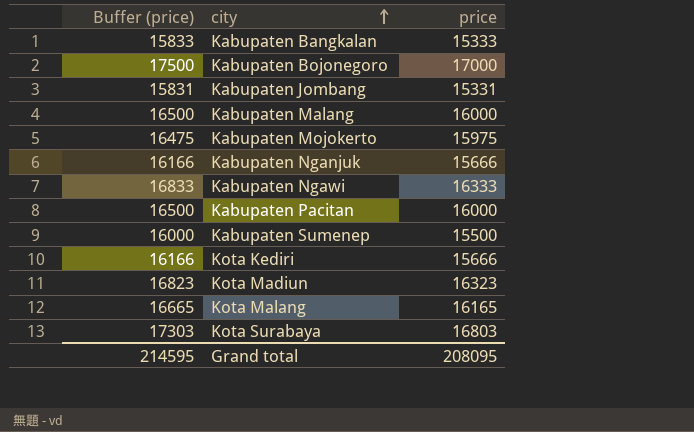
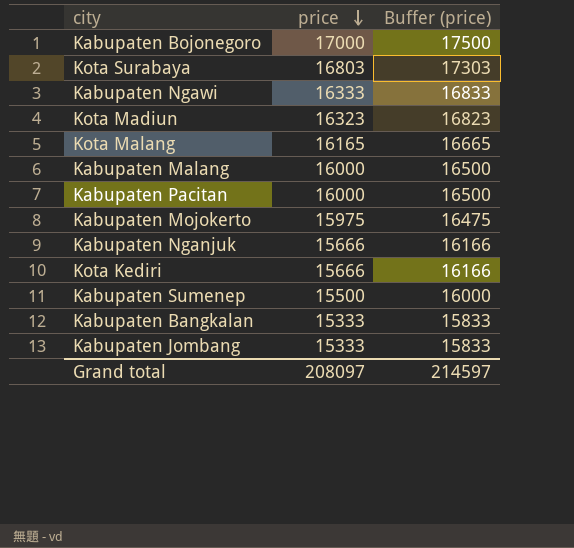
row order: city ascending -> price descending
column Buffer (price) | position: 1 -> 3
Kabupaten Jombang | price: 15331 -> 15333
Kabupaten Jombang | Buffer (price): 15831 -> 15833
Grand total | price: 208095 -> 208097
Grand total | Buffer (price): 214595 -> 214597

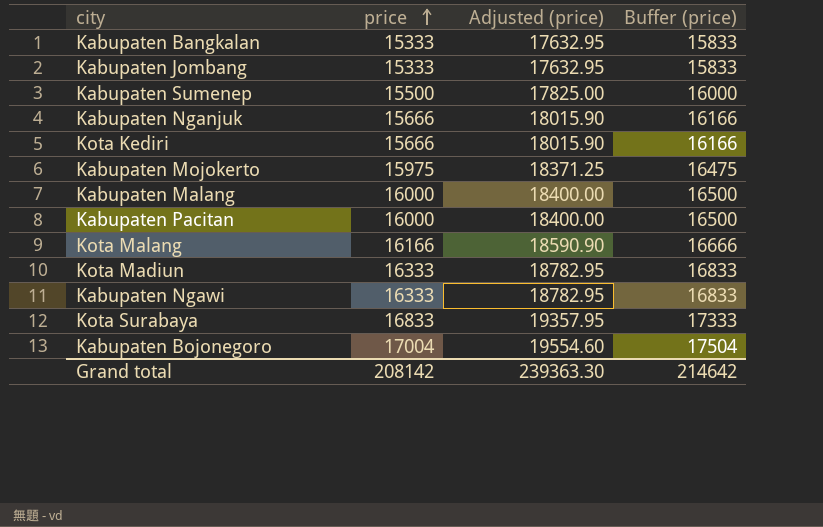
row order: price descending -> price ascending
column Adjusted (price) | formula: none -> [price] * 1.15
Kota Malang | price: 16165 -> 16166
Kota Malang | Buffer (price): 16665 -> 16666
Kota Madiun | price: 16323 -> 16333
Kota Madiun | Buffer (price): 16823 -> 16833
Kota Surabaya | price: 16803 -> 16833
Kota Surabaya | Buffer (price): 17303 -> 17333
Kabupaten Bojonegoro | price: 17000 -> 17004
Kabupaten Bojonegoro | Buffer (price): 17500 -> 17504
Grand total | price: 208097 -> 208142
Grand total | Buffer (price): 214597 -> 214642

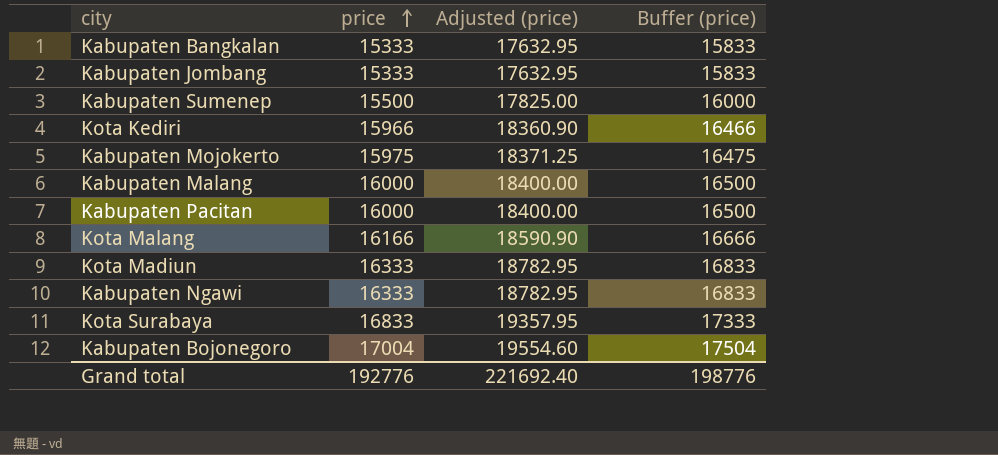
row Kabupaten Nganjuk: 15666 | 18015.90 | 16166 -> none
Kota Kediri | price: 15666 -> 15966
Kota Kediri | Adjusted (price): 18015.90 -> 18360.90
Kota Kediri | Buffer (price): 16166 -> 16466
Grand total | price: 208142 -> 192776
Grand total | Adjusted (price): 239363.30 -> 221692.40
Grand total | Buffer (price): 214642 -> 198776

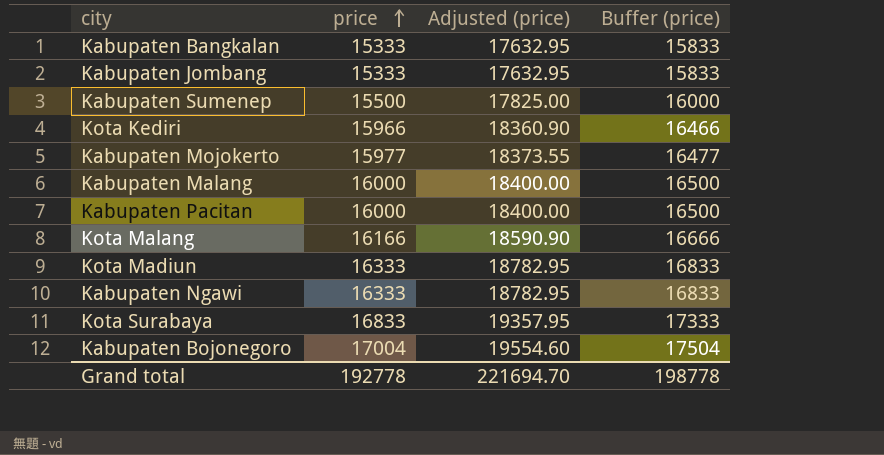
Kabupaten Mojokerto | price: 15975 -> 15977
Kabupaten Mojokerto | Adjusted (price): 18371.25 -> 18373.55
Kabupaten Mojokerto | Buffer (price): 16475 -> 16477
Grand total | price: 192776 -> 192778
Grand total | Adjusted (price): 221692.40 -> 221694.70
Grand total | Buffer (price): 198776 -> 198778

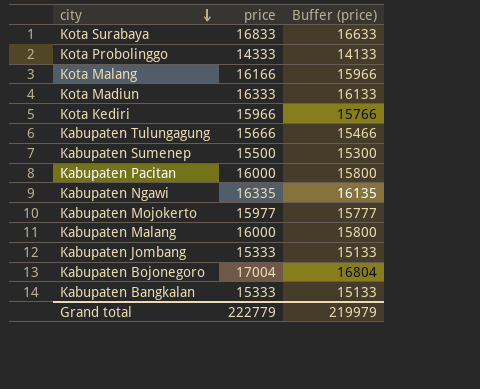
row order: price ascending -> city descending
column Adjusted (price) | formula: [price] * 1.15 -> none
column Buffer (price) | formula: [price] + 500 -> [price] - 200
row Kota Probolinggo: none -> 14333 | 14133
row Kabupaten Tulungagung: none -> 15666 | 15466
Kabupaten Ngawi | price: 16333 -> 16335
Grand total | price: 192778 -> 222779
Grand total | Buffer (price): 198778 -> 219979

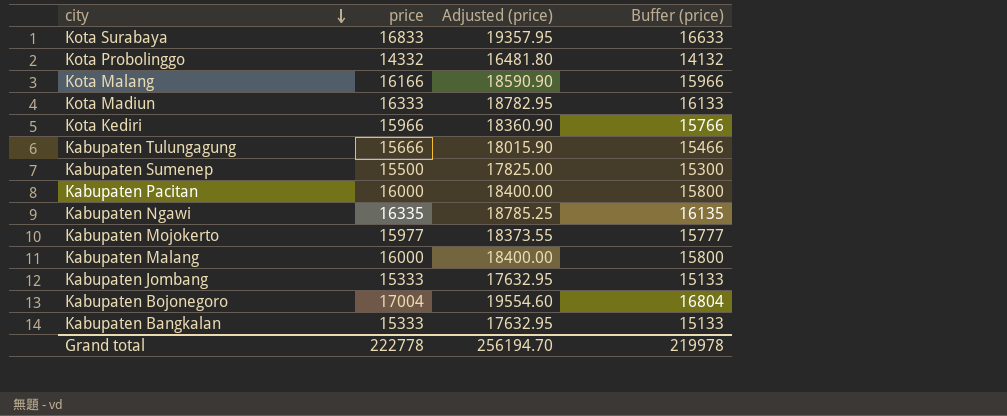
column Adjusted (price) | formula: none -> [price] * 1.15
Kota Probolinggo | price: 14333 -> 14332
Kota Probolinggo | Buffer (price): 14133 -> 14132
Grand total | price: 222779 -> 222778
Grand total | Buffer (price): 219979 -> 219978

